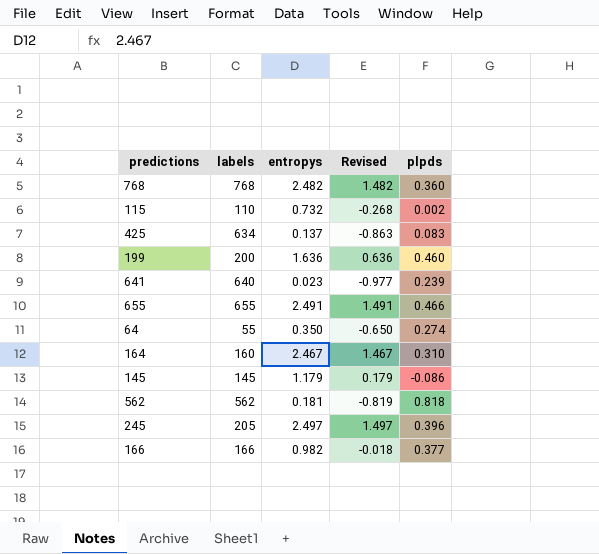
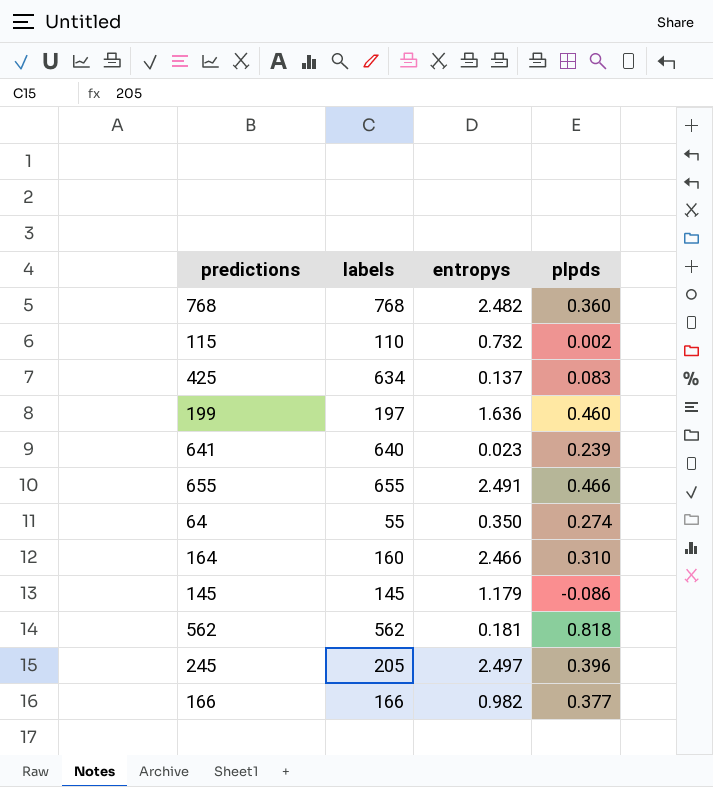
column Revised | formula: [entropys] - 1 -> none
199 | labels: 200 -> 197
164 | entropys: 2.467 -> 2.466

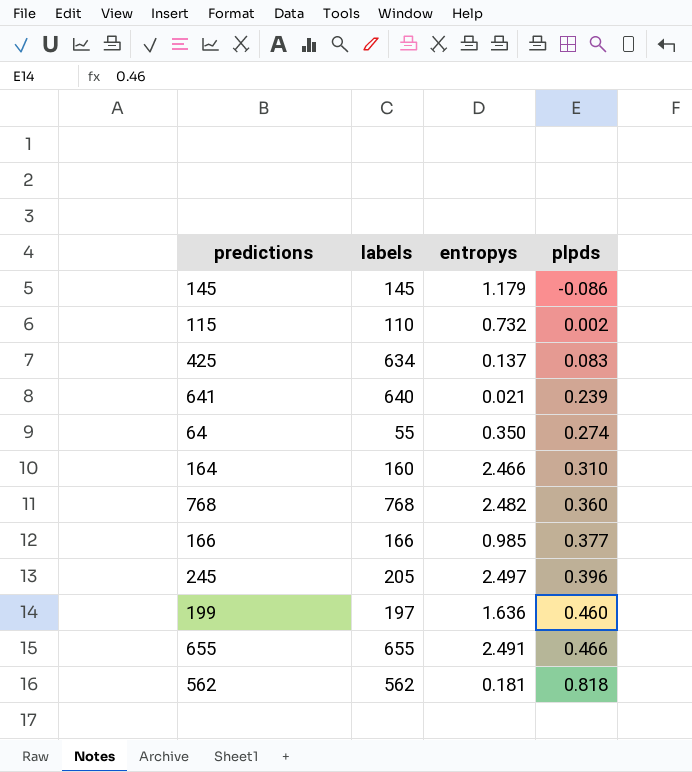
row order: none -> plpds ascending
641 | entropys: 0.023 -> 0.021
166 | entropys: 0.982 -> 0.985

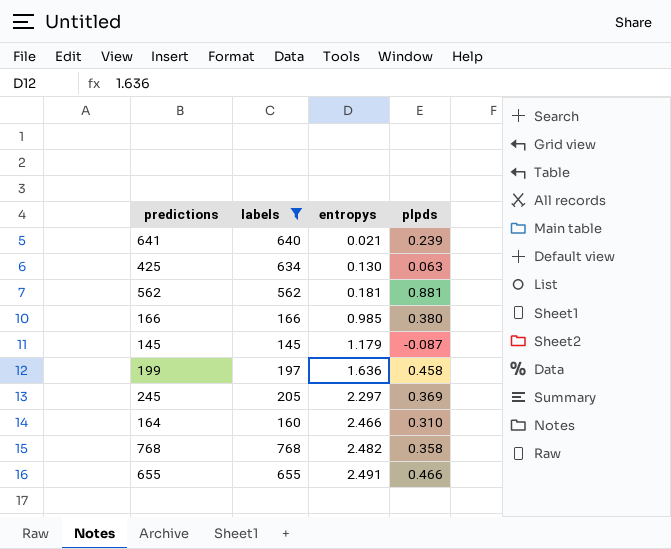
filter: none -> labels >= 145
row order: plpds ascending -> entropys ascending
425 | entropys: 0.137 -> 0.130
425 | plpds: 0.083 -> 0.063
562 | plpds: 0.818 -> 0.881
166 | plpds: 0.377 -> 0.380
145 | plpds: -0.086 -> -0.087
199 | plpds: 0.460 -> 0.458
245 | entropys: 2.497 -> 2.297
245 | plpds: 0.396 -> 0.369
768 | plpds: 0.360 -> 0.358

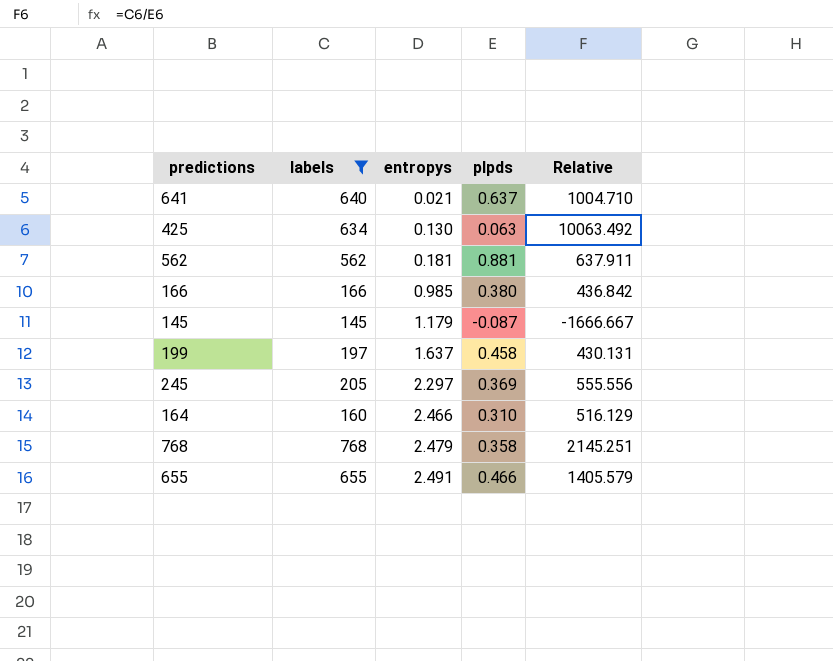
column Relative | formula: none -> [labels] / [plpds]
641 | plpds: 0.239 -> 0.637
199 | entropys: 1.636 -> 1.637
768 | entropys: 2.482 -> 2.479

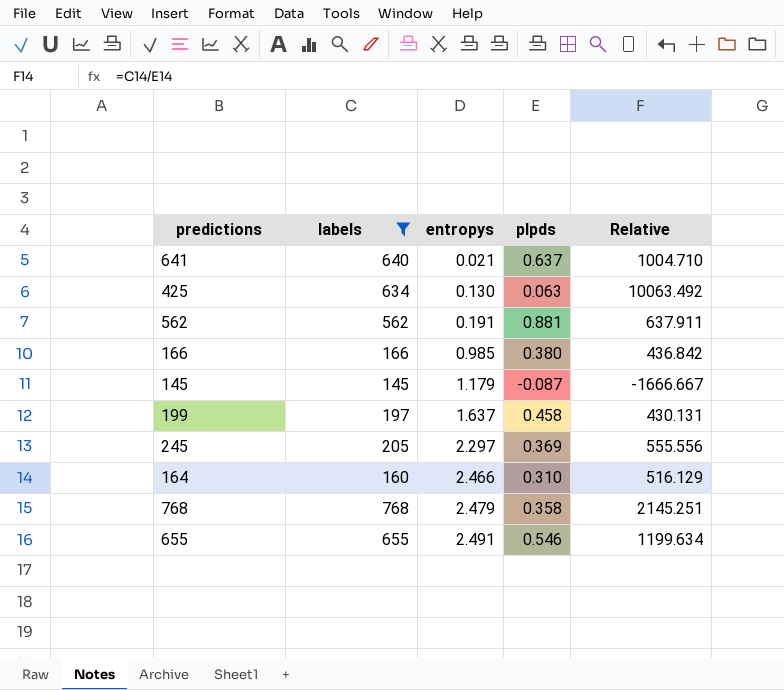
562 | entropys: 0.181 -> 0.191
655 | plpds: 0.466 -> 0.546
655 | Relative: 1405.579 -> 1199.634

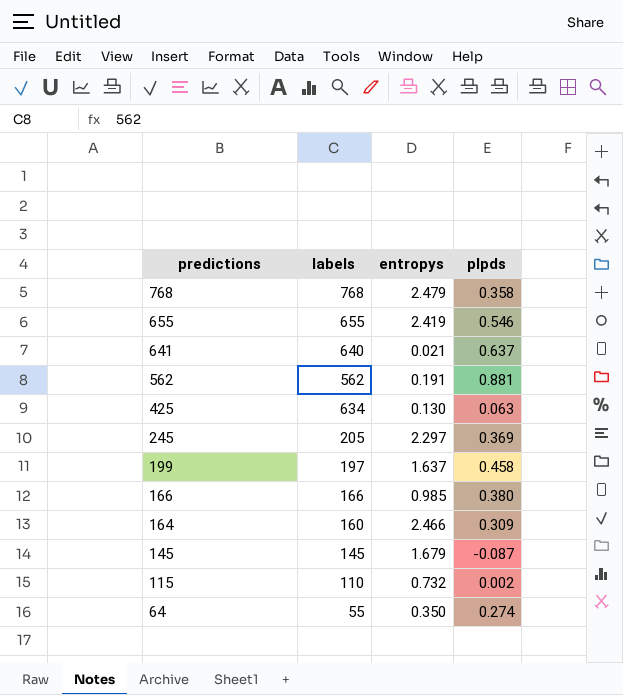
filter: labels >= 145 -> none
row order: entropys ascending -> predictions descending
column Relative | formula: [labels] / [plpds] -> none
655 | entropys: 2.491 -> 2.419
164 | plpds: 0.310 -> 0.309
145 | entropys: 1.179 -> 1.679

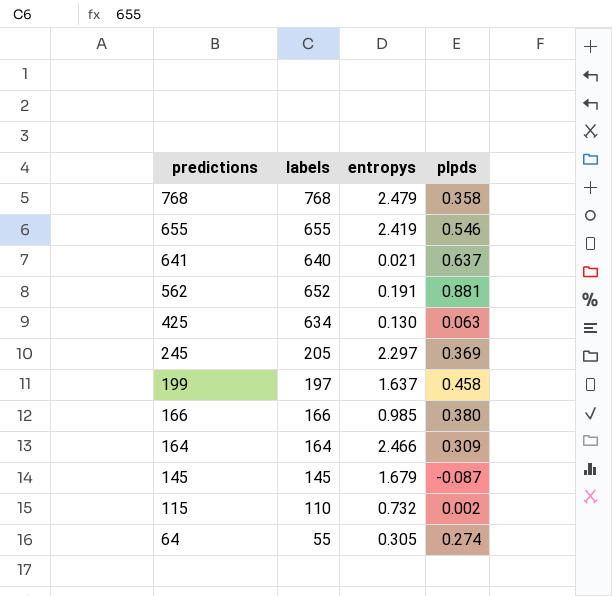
562 | labels: 562 -> 652
164 | labels: 160 -> 164
64 | entropys: 0.350 -> 0.305

